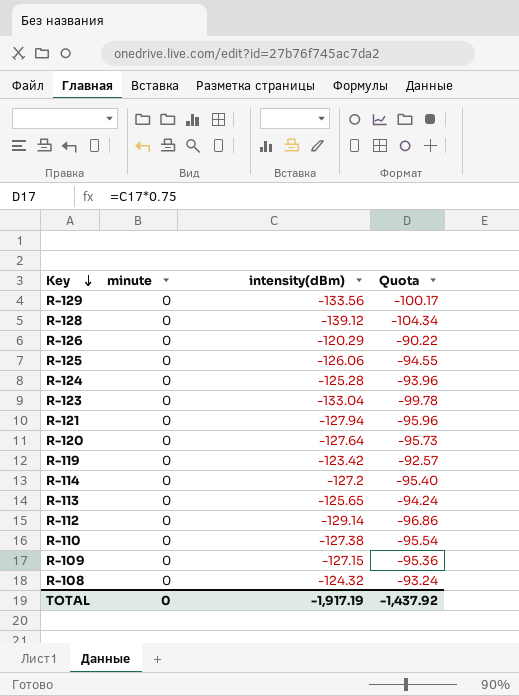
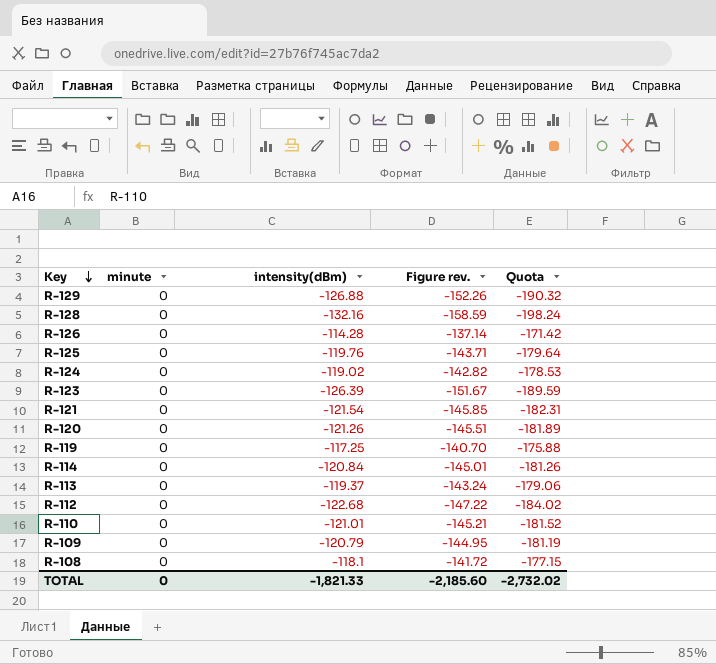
column Figure rev. | formula: none -> [intensity(dBm)] * 1.2
column Quota | formula: [intensity(dBm)] * 0.75 -> [intensity(dBm)] * 1.5
R-129 | intensity(dBm): -133.56 -> -126.88
R-128 | intensity(dBm): -139.12 -> -132.16
R-126 | intensity(dBm): -120.29 -> -114.28
R-125 | intensity(dBm): -126.06 -> -119.76
R-124 | intensity(dBm): -125.28 -> -119.02
R-123 | intensity(dBm): -133.04 -> -126.39
R-121 | intensity(dBm): -127.94 -> -121.54
R-120 | intensity(dBm): -127.64 -> -121.26
R-119 | intensity(dBm): -123.42 -> -117.25
R-114 | intensity(dBm): -127.2 -> -120.84
R-113 | intensity(dBm): -125.65 -> -119.37
R-112 | intensity(dBm): -129.14 -> -122.68
R-110 | intensity(dBm): -127.38 -> -121.01
R-109 | intensity(dBm): -127.15 -> -120.79
R-108 | intensity(dBm): -124.32 -> -118.1
TOTAL | intensity(dBm): -1,917.19 -> -1,821.33
TOTAL | Quota: -1,437.92 -> -2,732.02

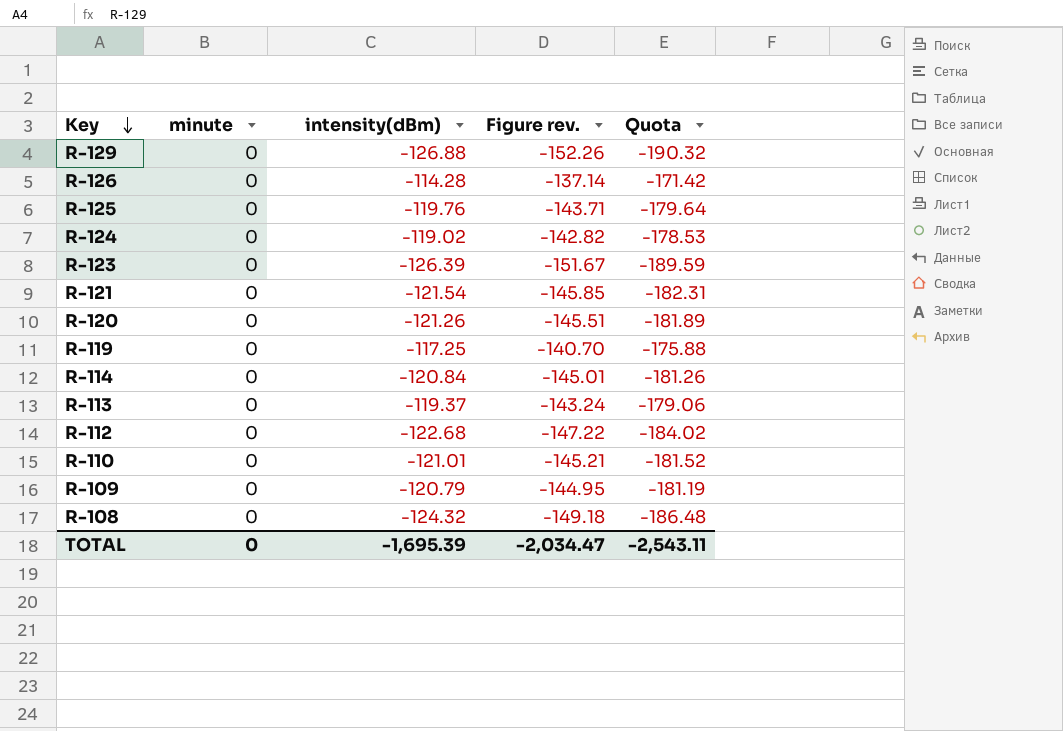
row R-128: 0 | -132.16 | -158.59 | -198.24 -> none
R-108 | intensity(dBm): -118.1 -> -124.32
R-108 | Figure rev.: -141.72 -> -149.18
R-108 | Quota: -177.15 -> -186.48
TOTAL | intensity(dBm): -1,821.33 -> -1,695.39
TOTAL | Figure rev.: -2,185.60 -> -2,034.47
TOTAL | Quota: -2,732.02 -> -2,543.11

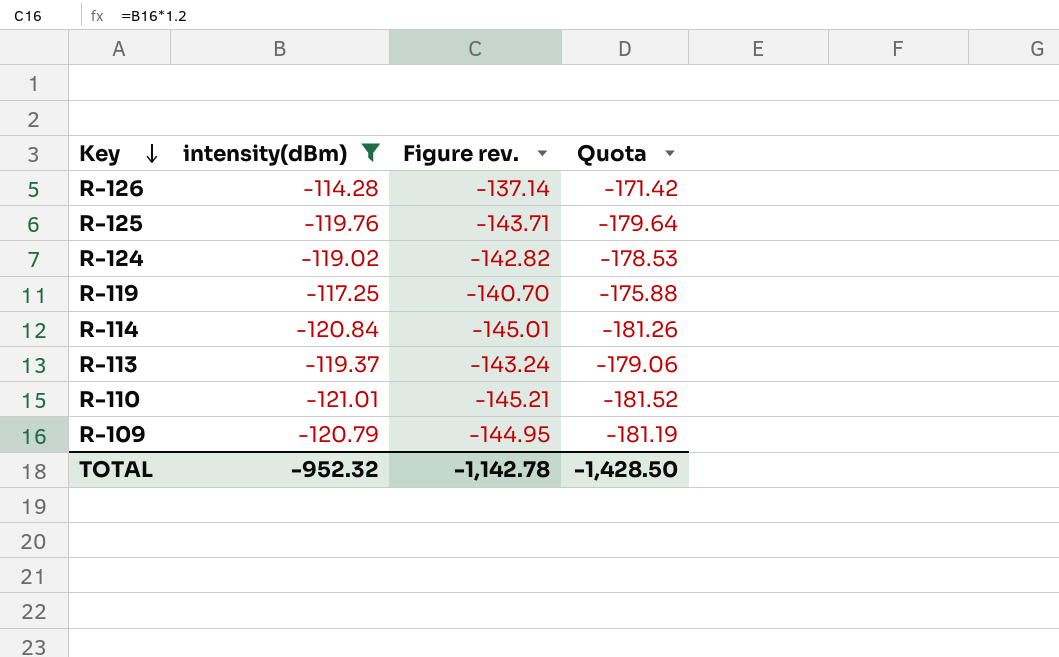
filter: none -> intensity(dBm) >= -121.01
column minute | position: 2 -> none
TOTAL | intensity(dBm): -1,695.39 -> -952.32
TOTAL | Figure rev.: -2,034.47 -> -1,142.78
TOTAL | Quota: -2,543.11 -> -1,428.50

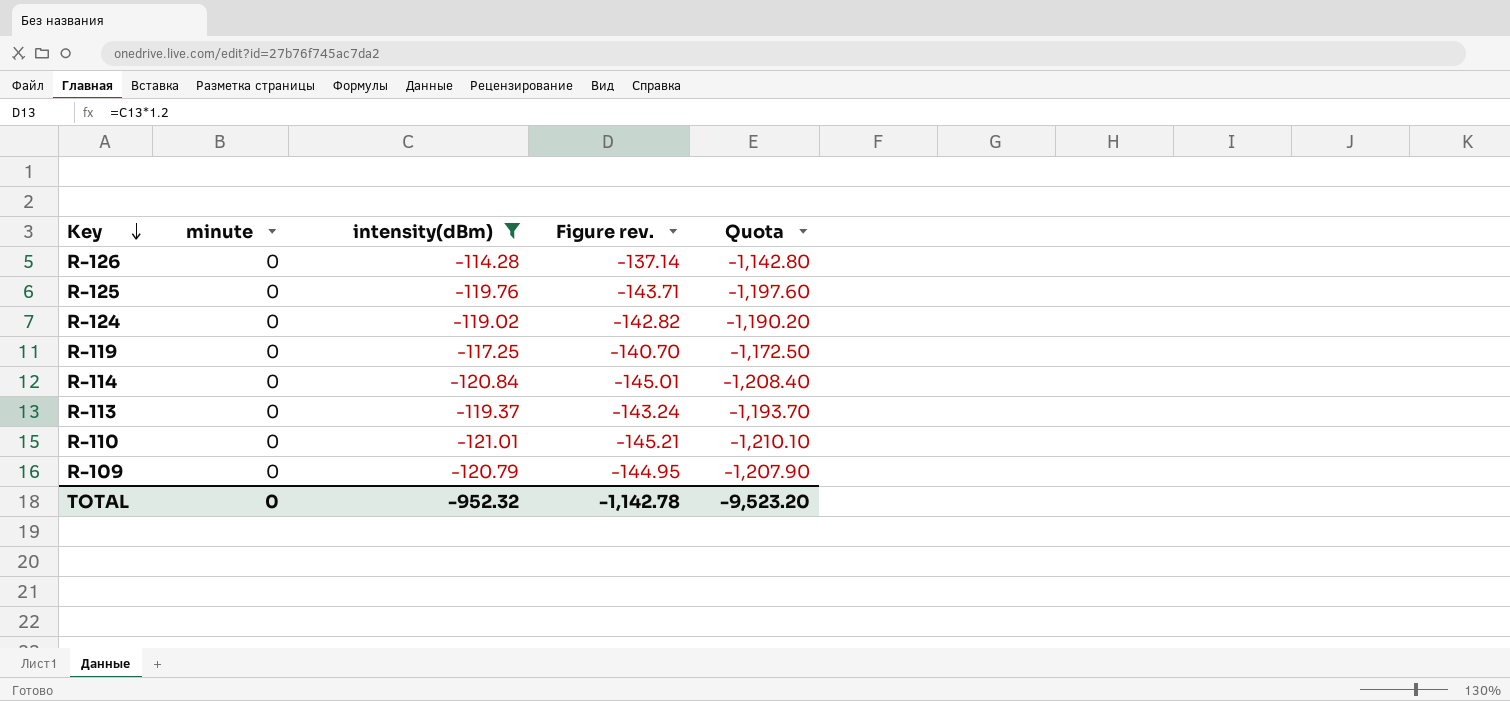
column minute | position: none -> 2
column Quota | formula: [intensity(dBm)] * 1.5 -> [intensity(dBm)] * 10
TOTAL | Quota: -1,428.50 -> -9,523.20

